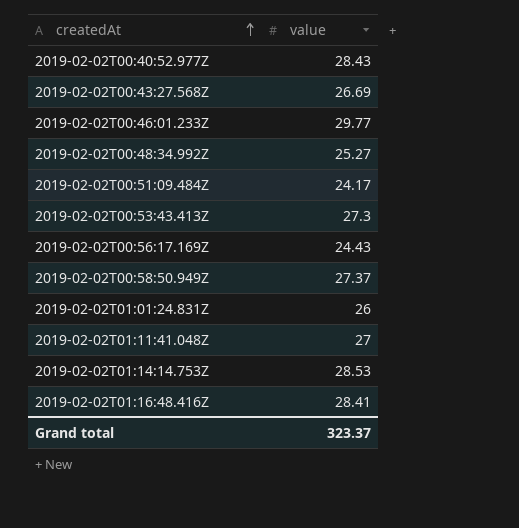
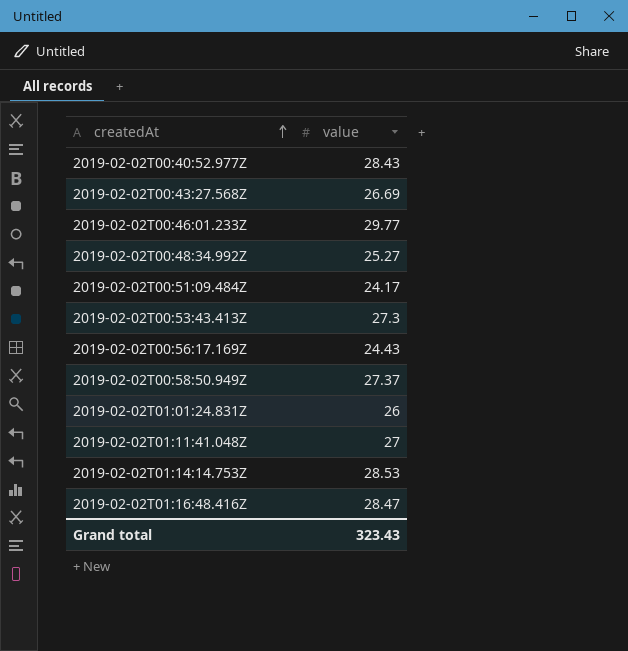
2019-02-02T01:16:48.416Z | value: 28.41 -> 28.47
Grand total | value: 323.37 -> 323.43

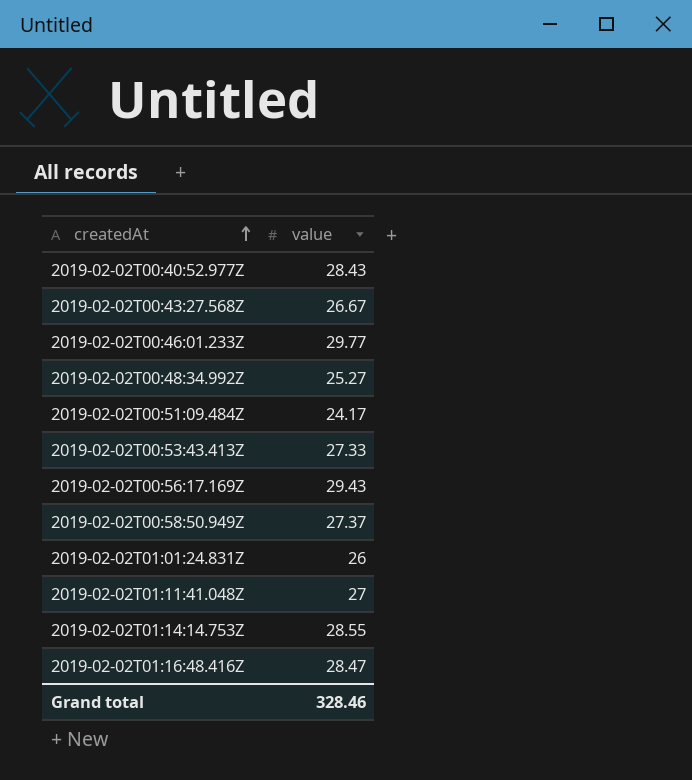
2019-02-02T00:43:27.568Z | value: 26.69 -> 26.67
2019-02-02T00:53:43.413Z | value: 27.3 -> 27.33
2019-02-02T00:56:17.169Z | value: 24.43 -> 29.43
2019-02-02T01:14:14.753Z | value: 28.53 -> 28.55
Grand total | value: 323.43 -> 328.46

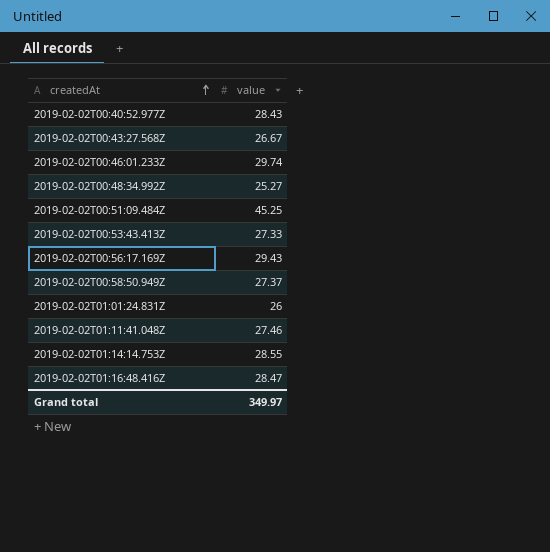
2019-02-02T00:46:01.233Z | value: 29.77 -> 29.74
2019-02-02T00:51:09.484Z | value: 24.17 -> 45.25
2019-02-02T01:11:41.048Z | value: 27 -> 27.46
Grand total | value: 328.46 -> 349.97

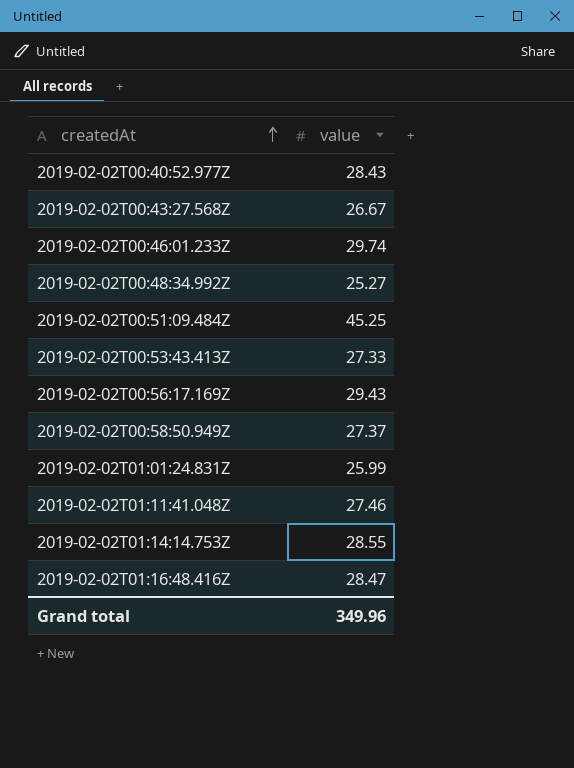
2019-02-02T01:01:24.831Z | value: 26 -> 25.99
Grand total | value: 349.97 -> 349.96

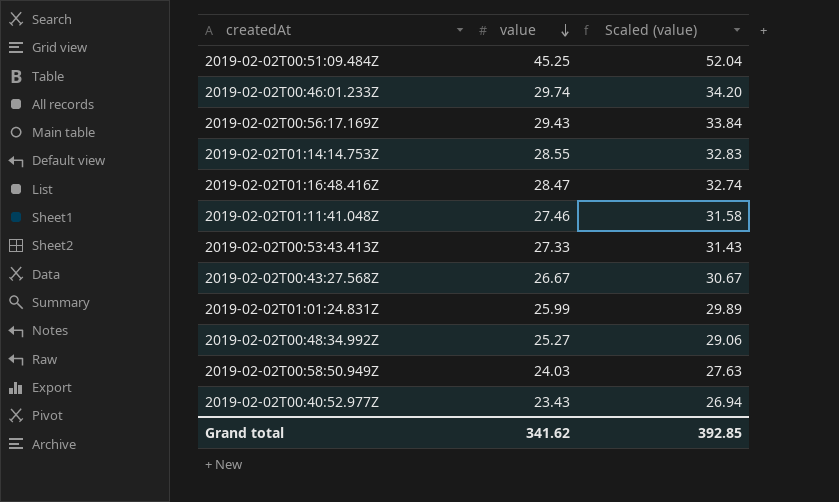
row order: createdAt ascending -> value descending
column Scaled (value) | formula: none -> [value] * 1.15
2019-02-02T00:58:50.949Z | value: 27.37 -> 24.03
2019-02-02T00:40:52.977Z | value: 28.43 -> 23.43
Grand total | value: 349.96 -> 341.62

